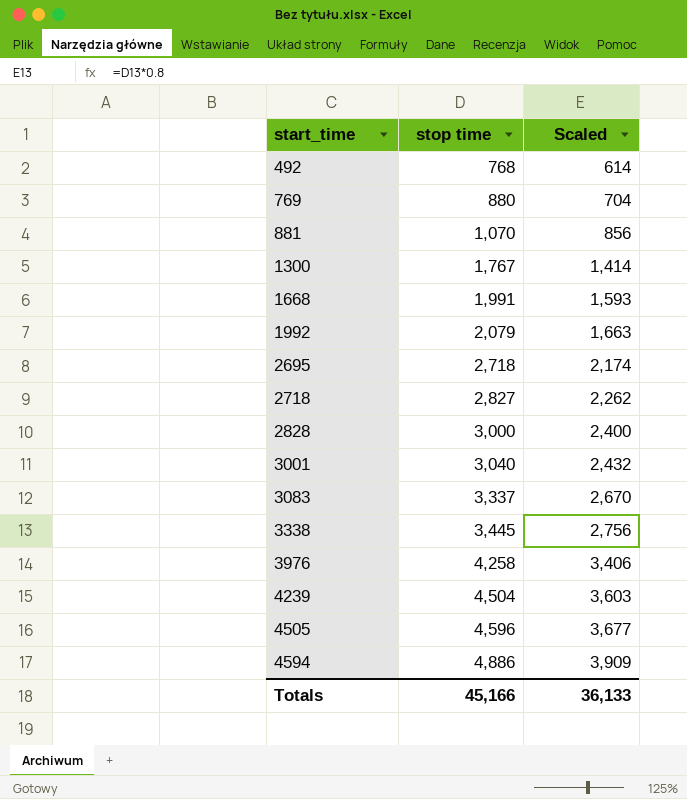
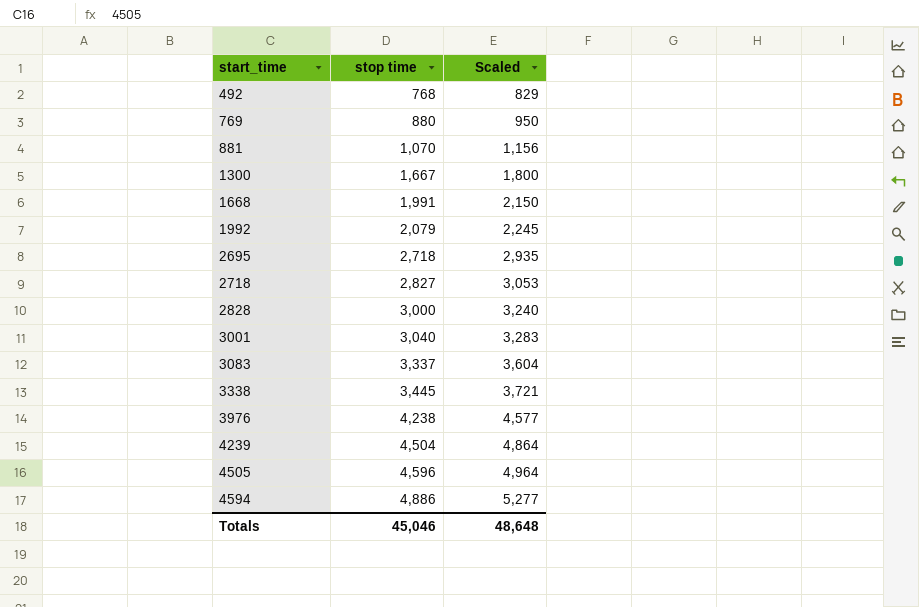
column Scaled | formula: [stop time] * 0.8 -> [stop time] * 1.08
1300 | stop time: 1,767 -> 1,667
3976 | stop time: 4,258 -> 4,238
Totals | stop time: 45,166 -> 45,046
Totals | Scaled: 36,133 -> 48,648

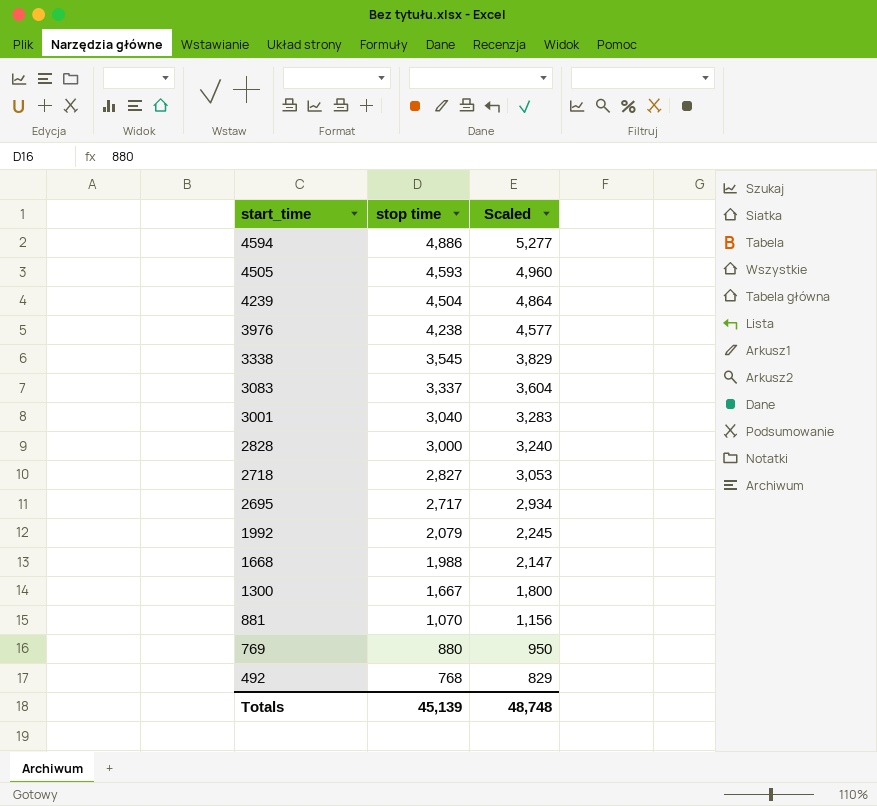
row order: start_time ascending -> start_time descending
4505 | stop time: 4,596 -> 4,593
4505 | Scaled: 4,964 -> 4,960
3338 | stop time: 3,445 -> 3,545
3338 | Scaled: 3,721 -> 3,829
2695 | stop time: 2,718 -> 2,717
2695 | Scaled: 2,935 -> 2,934
1668 | stop time: 1,991 -> 1,988
1668 | Scaled: 2,150 -> 2,147
Totals | stop time: 45,046 -> 45,139
Totals | Scaled: 48,648 -> 48,748

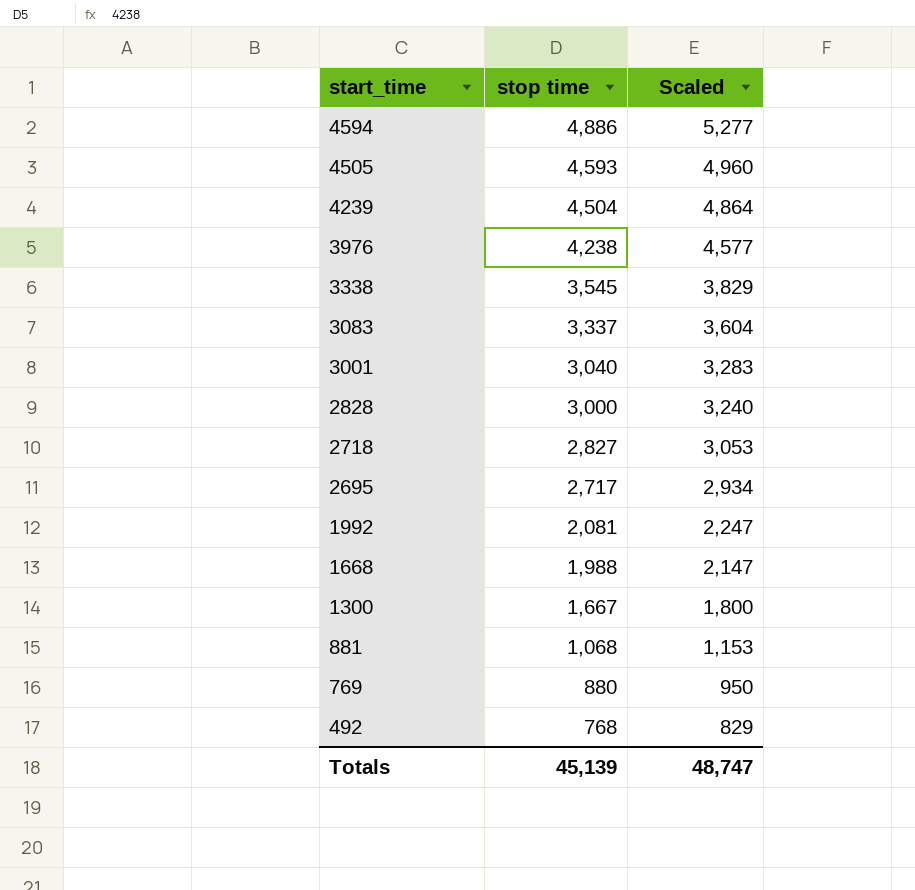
1992 | stop time: 2,079 -> 2,081
1992 | Scaled: 2,245 -> 2,247
881 | stop time: 1,070 -> 1,068
881 | Scaled: 1,156 -> 1,153
Totals | Scaled: 48,748 -> 48,747

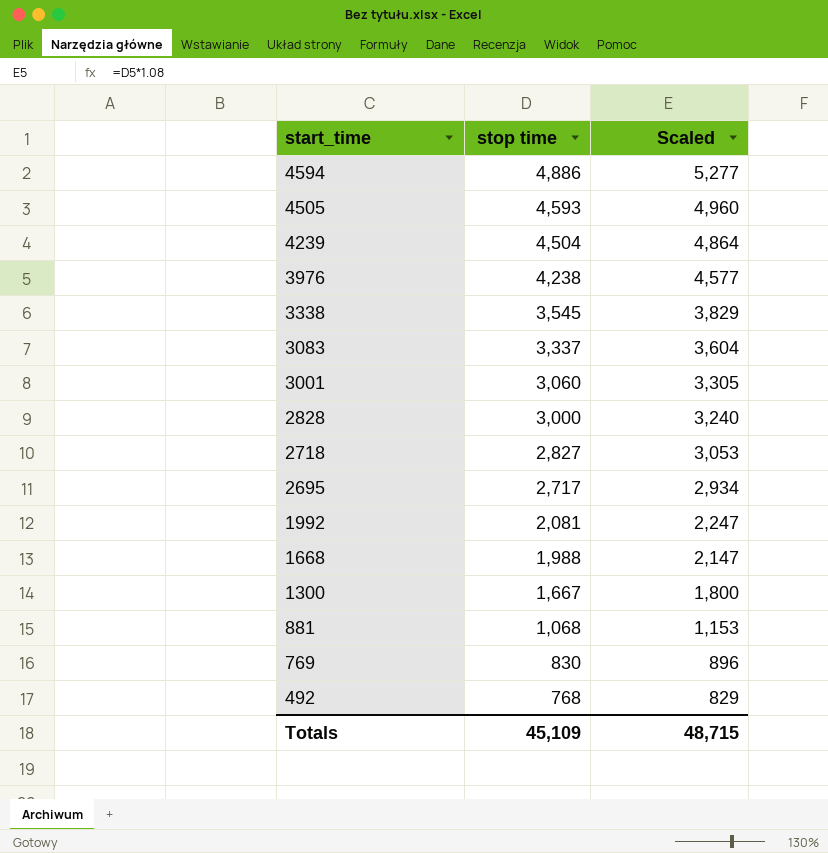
3001 | stop time: 3,040 -> 3,060
3001 | Scaled: 3,283 -> 3,305
769 | stop time: 880 -> 830
769 | Scaled: 950 -> 896
Totals | stop time: 45,139 -> 45,109
Totals | Scaled: 48,747 -> 48,715

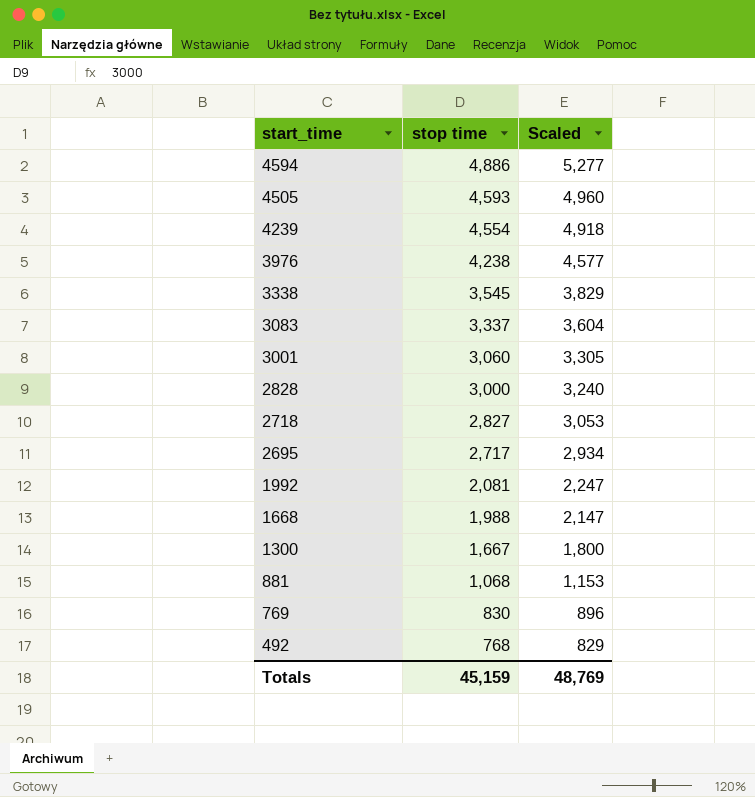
4239 | stop time: 4,504 -> 4,554
4239 | Scaled: 4,864 -> 4,918
Totals | stop time: 45,109 -> 45,159
Totals | Scaled: 48,715 -> 48,769

